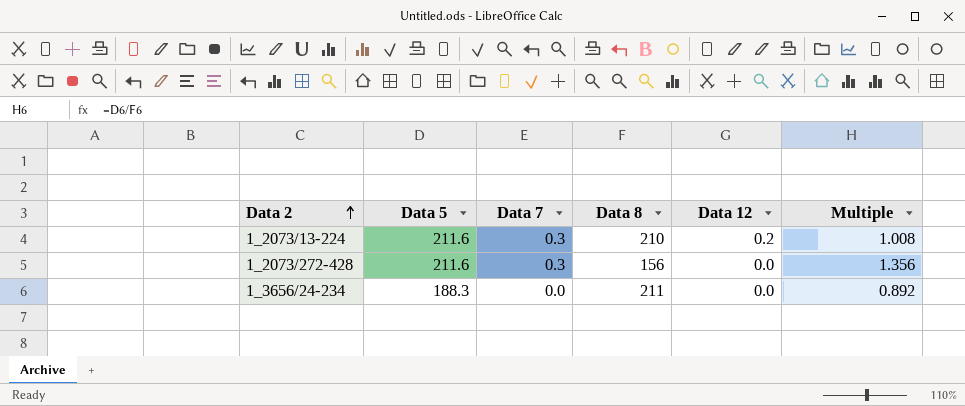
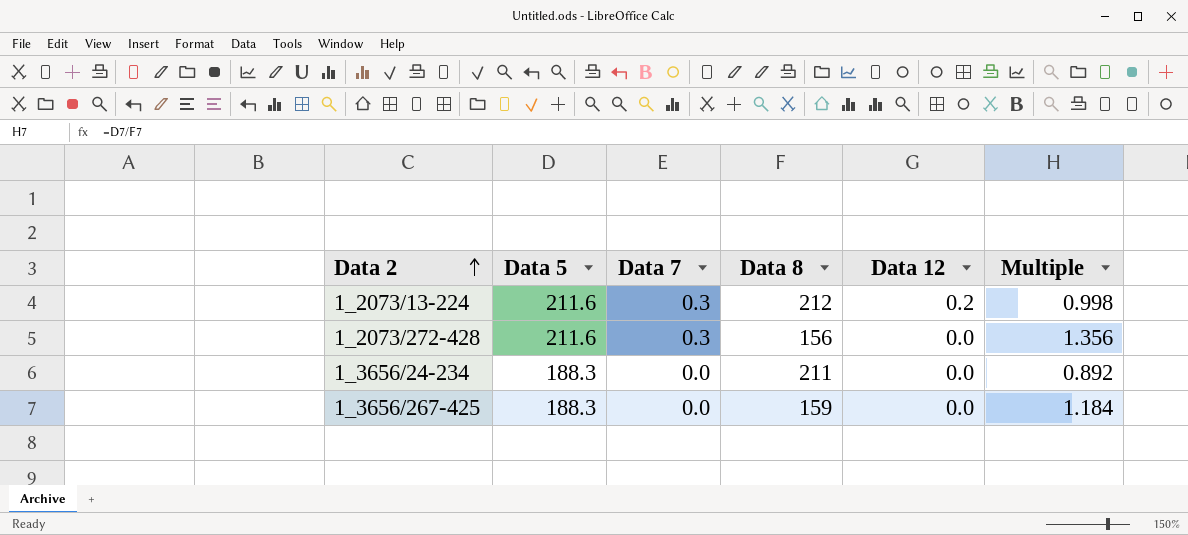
1_2073/13-224 | Data 8: 210 -> 212
1_2073/13-224 | Multiple: 1.008 -> 0.998
row 1_3656/267-425: none -> 188.3 | 0.0 | 159 | 0.0 | 1.184

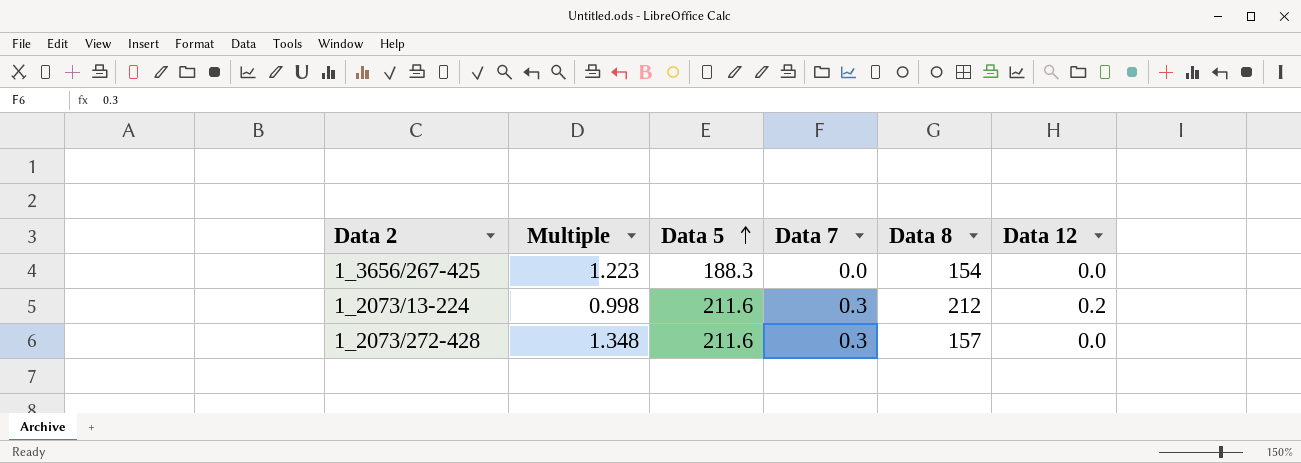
row order: Data 2 ascending -> Data 5 ascending
column Multiple | position: 6 -> 2
row 1_3656/24-234: 188.3 | 0.0 | 211 | 0.0 | 0.892 -> none
1_3656/267-425 | Multiple: 1.184 -> 1.223
1_3656/267-425 | Data 8: 159 -> 154
1_2073/272-428 | Multiple: 1.356 -> 1.348
1_2073/272-428 | Data 8: 156 -> 157

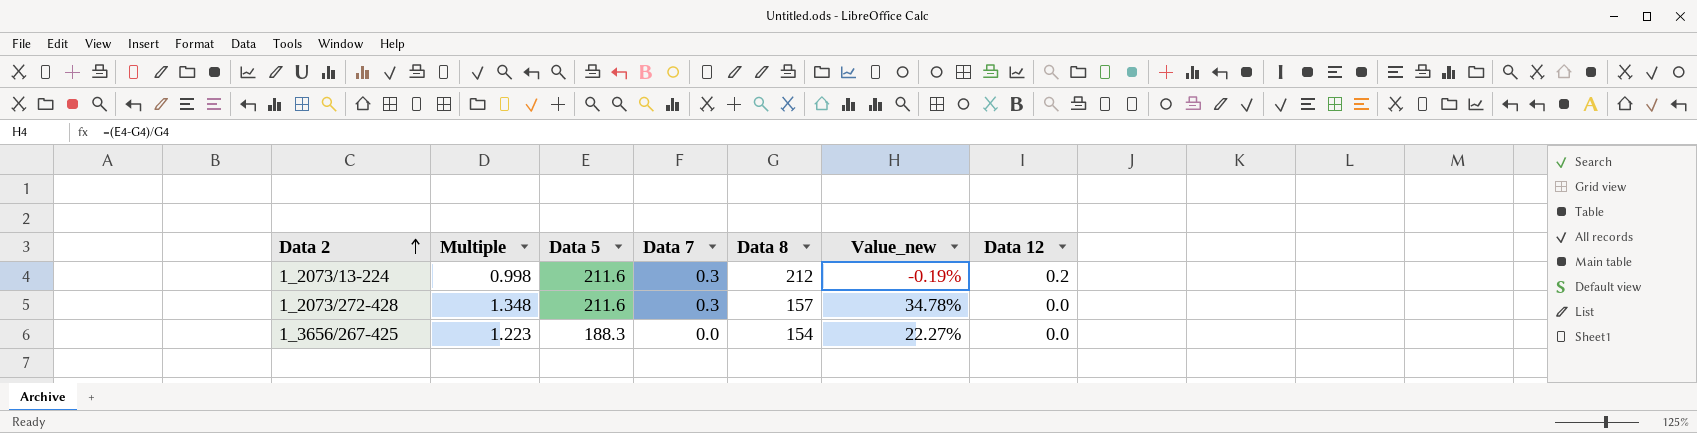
row order: Data 5 ascending -> Data 2 ascending
column Value_new | formula: none -> ([Data 5] - [Data 8]) / [Data 8]

